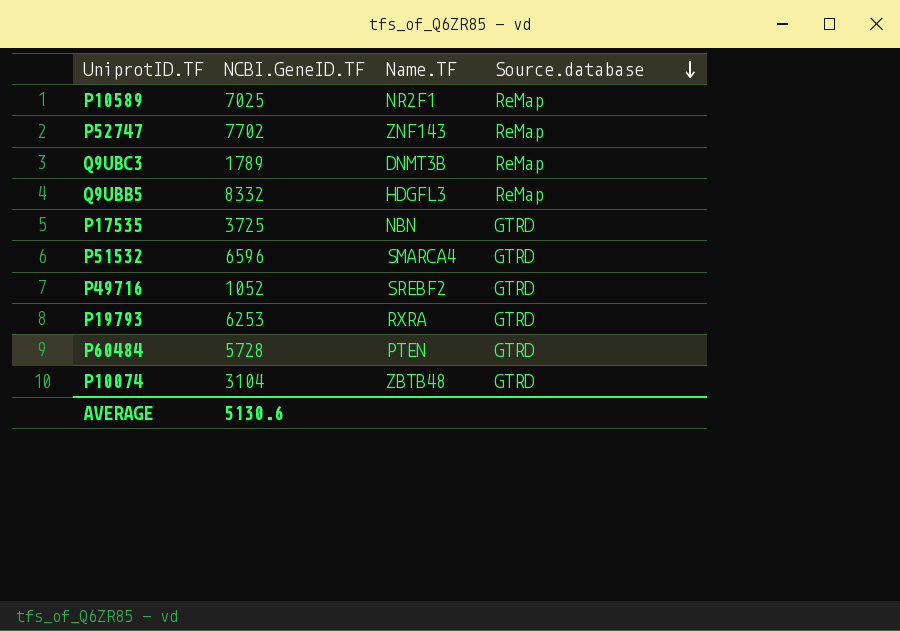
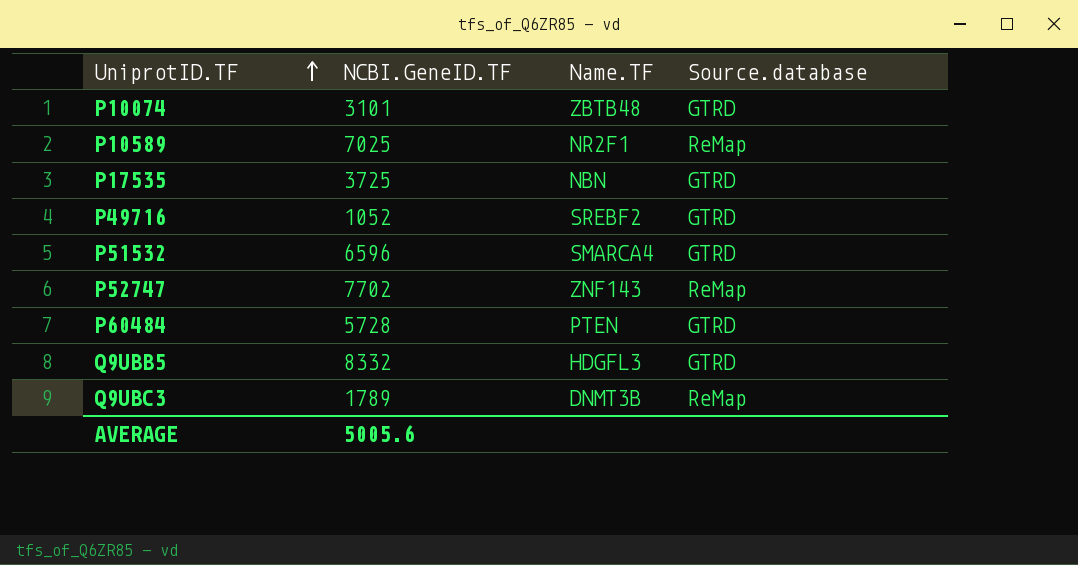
row order: Source.database descending -> UniprotID.TF ascending
row P19793: 6253 | RXRA | GTRD -> none
P10074 | NCBI.GeneID.TF: 3104 -> 3101
Q9UBB5 | Source.database: ReMap -> GTRD
AVERAGE | NCBI.GeneID.TF: 5130.6 -> 5005.6

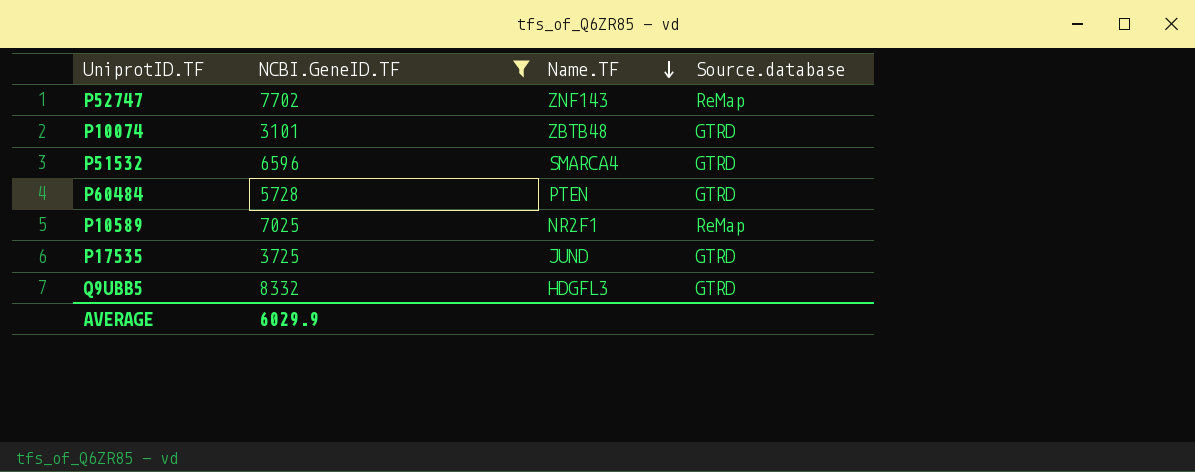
filter: none -> NCBI.GeneID.TF >= 3101
row order: UniprotID.TF ascending -> Name.TF descending
P17535 | Name.TF: NBN -> JUND
AVERAGE | NCBI.GeneID.TF: 5005.6 -> 6029.9

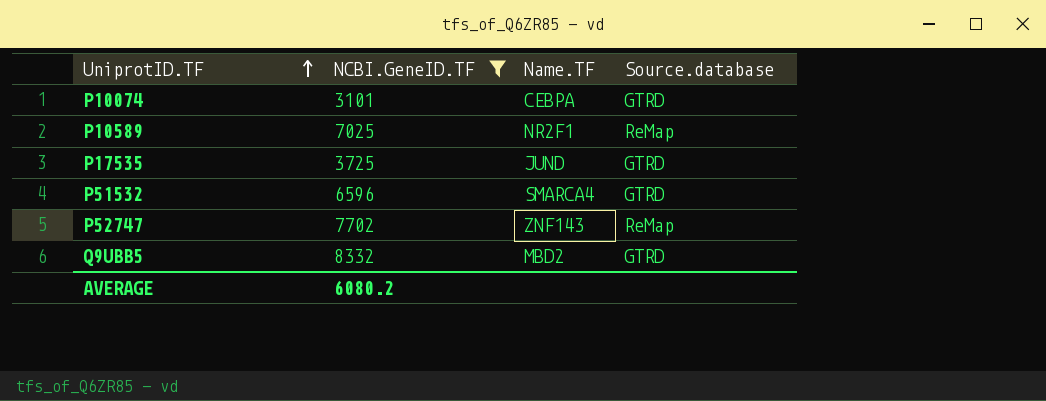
row order: Name.TF descending -> UniprotID.TF ascending
row P60484: 5728 | PTEN | GTRD -> none
P10074 | Name.TF: ZBTB48 -> CEBPA
Q9UBB5 | Name.TF: HDGFL3 -> MBD2
AVERAGE | NCBI.GeneID.TF: 6029.9 -> 6080.2

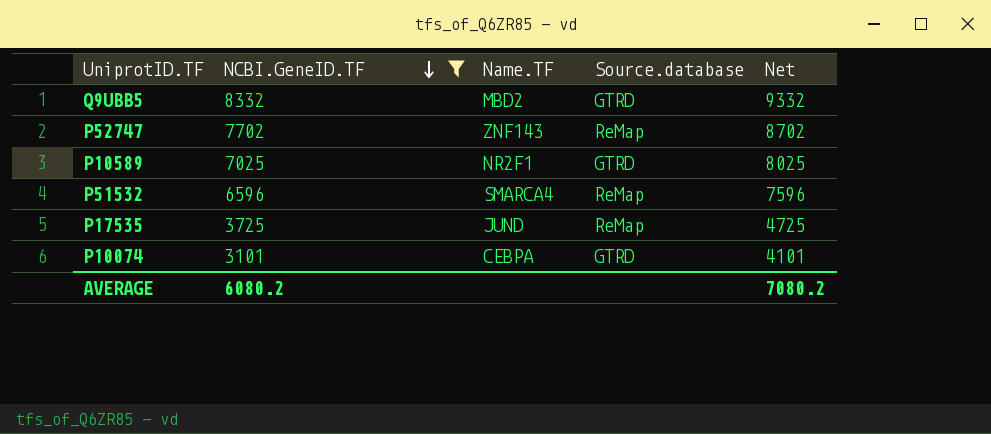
row order: UniprotID.TF ascending -> NCBI.GeneID.TF descending
column Net | formula: none -> [NCBI.GeneID.TF] + 1000
P10589 | Source.database: ReMap -> GTRD
P51532 | Source.database: GTRD -> ReMap
P17535 | Source.database: GTRD -> ReMap

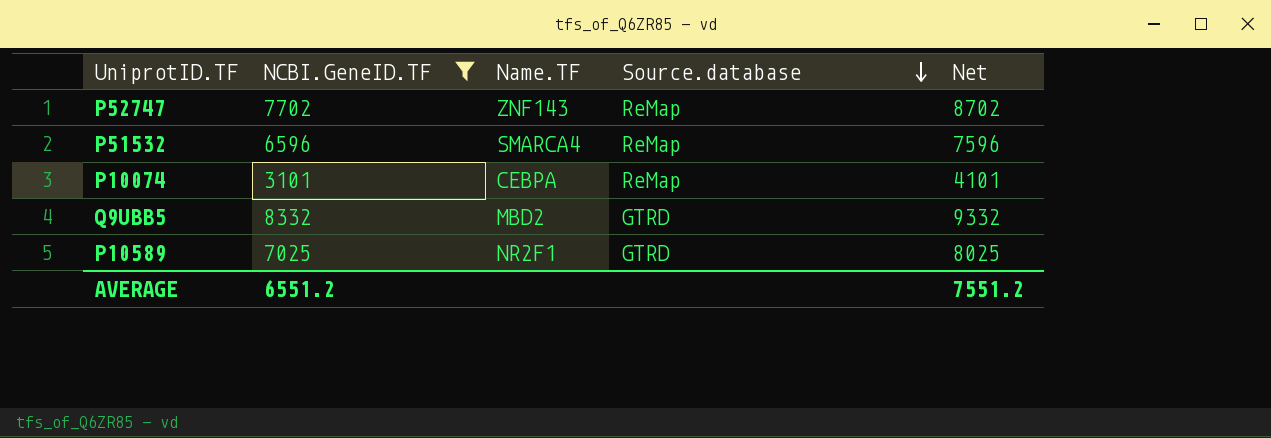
row order: NCBI.GeneID.TF descending -> Source.database descending
row P17535: 3725 | JUND | ReMap | 4725 -> none
P10074 | Source.database: GTRD -> ReMap
AVERAGE | NCBI.GeneID.TF: 6080.2 -> 6551.2
AVERAGE | Net: 7080.2 -> 7551.2

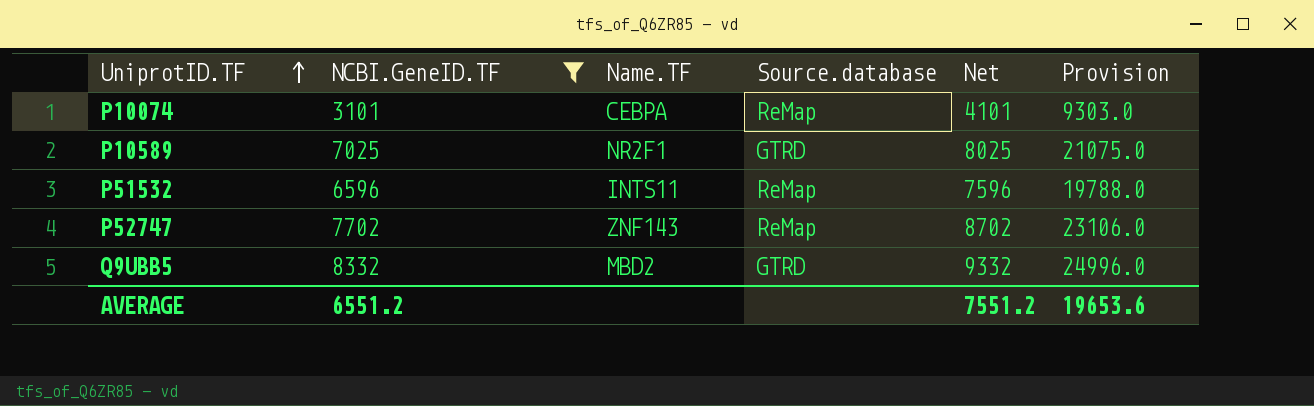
row order: Source.database descending -> UniprotID.TF ascending
column Provision | formula: none -> [NCBI.GeneID.TF] * 3
P51532 | Name.TF: SMARCA4 -> INTS11

